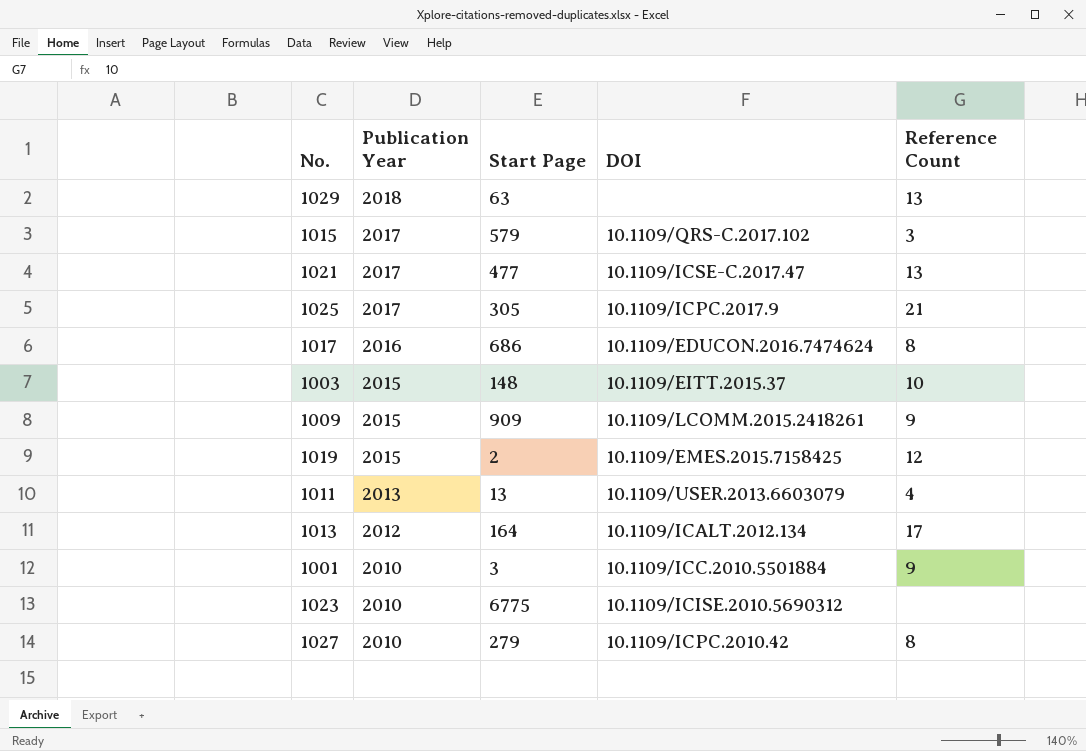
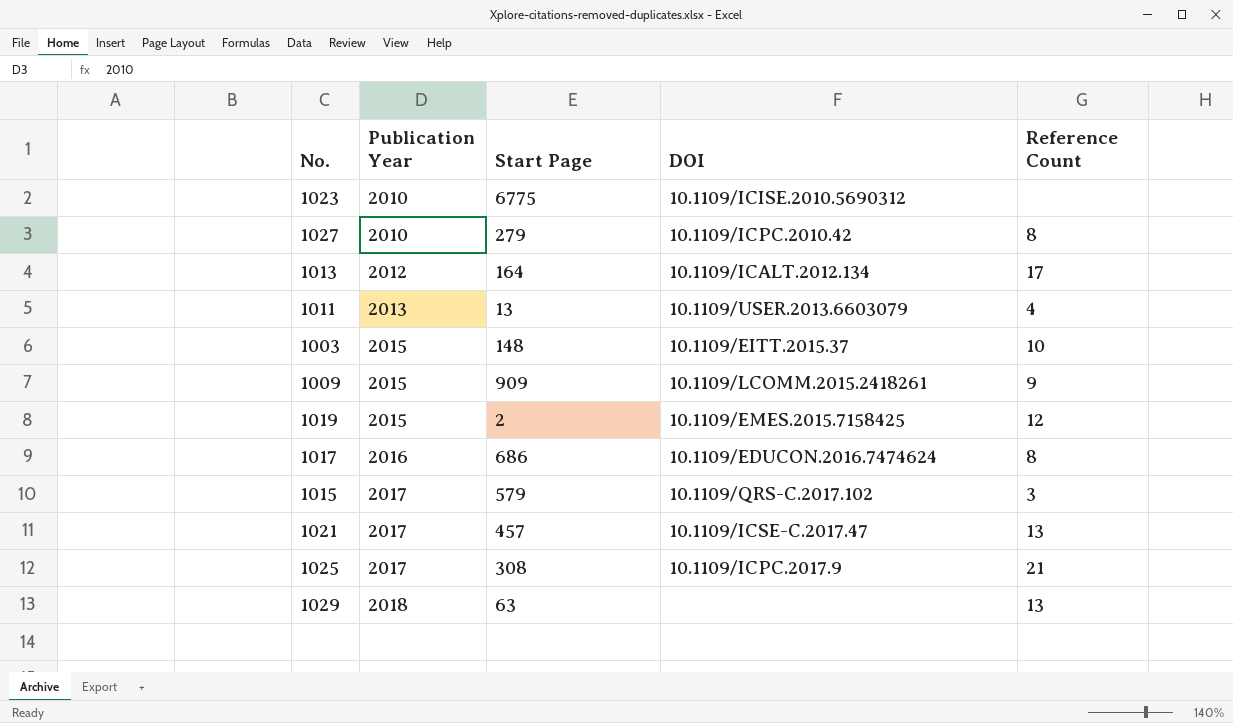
row order: Publication Year descending -> Publication Year ascending
row 1001: 2010 | 3 | 10.1109/ICC.2010.5501884 | 9 -> none
1021 | Start Page: 477 -> 457
1025 | Start Page: 305 -> 308

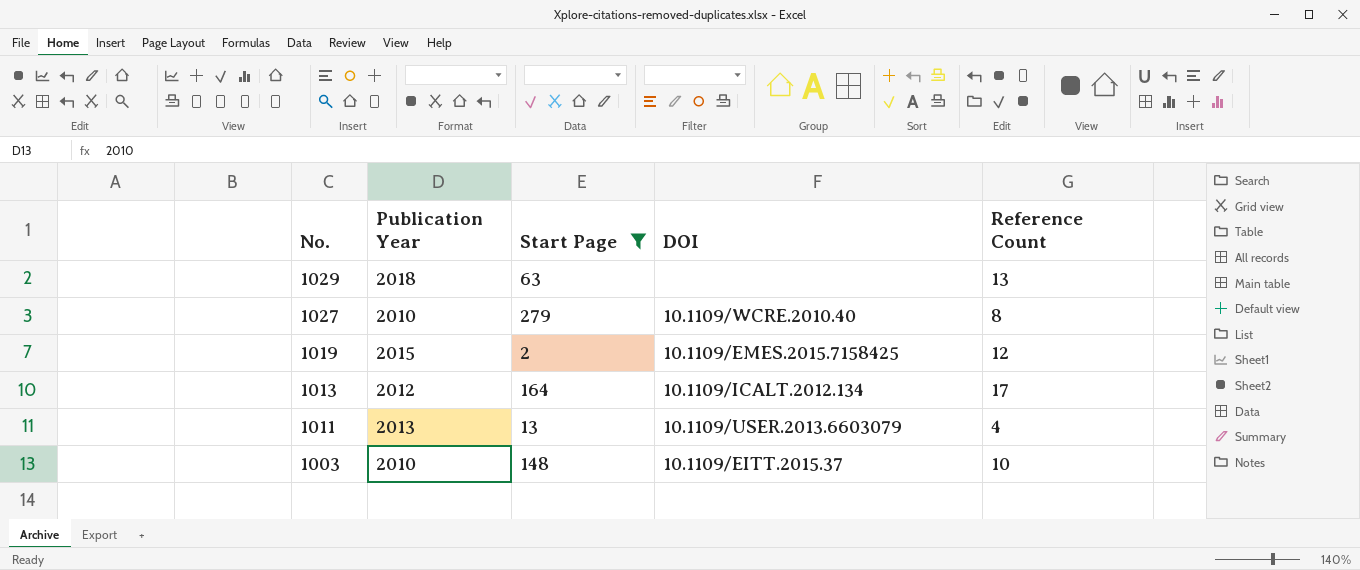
filter: none -> Start Page <= 279
row order: Publication Year ascending -> No. descending
1027 | DOI: 10.1109/ICPC.2010.42 -> 10.1109/WCRE.2010.40
1003 | Publication Year: 2015 -> 2010

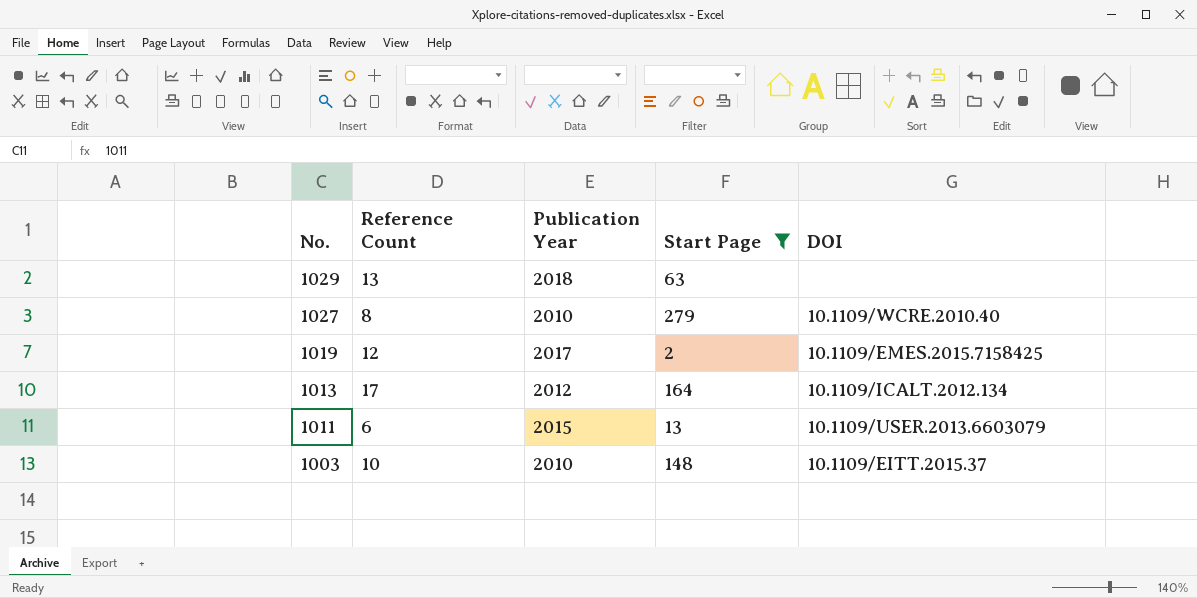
column Reference Count | position: 5 -> 2
1019 | Publication Year: 2015 -> 2017
1011 | Reference Count: 4 -> 6
1011 | Publication Year: 2013 -> 2015

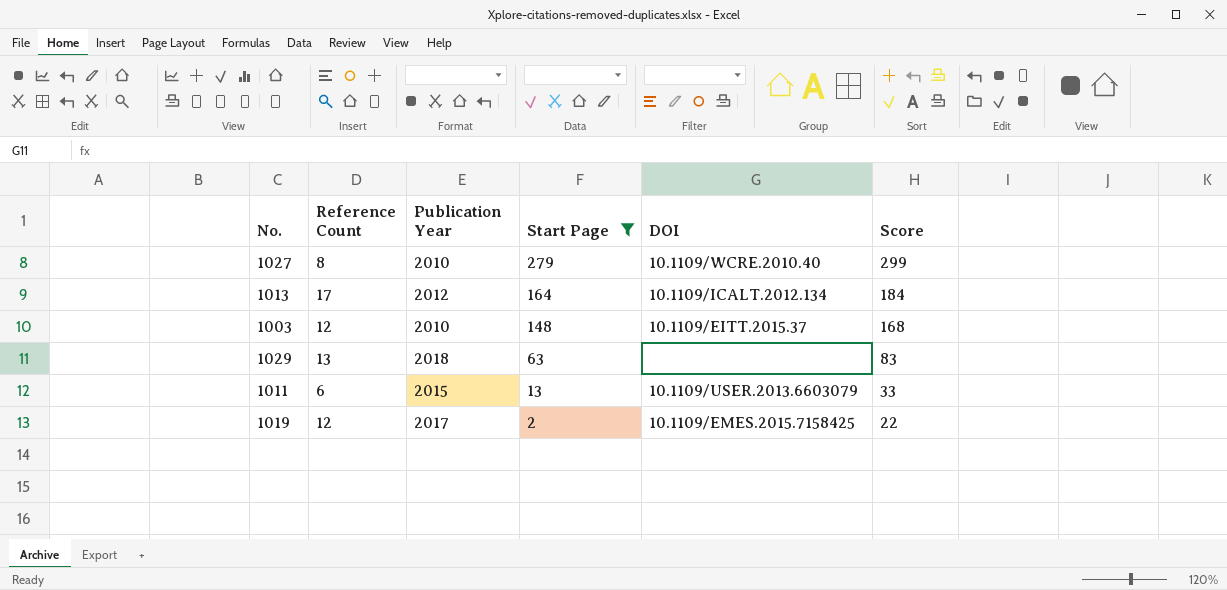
row order: No. descending -> Start Page descending
column Score | formula: none -> [Start Page] + 20
1003 | Reference Count: 10 -> 12

